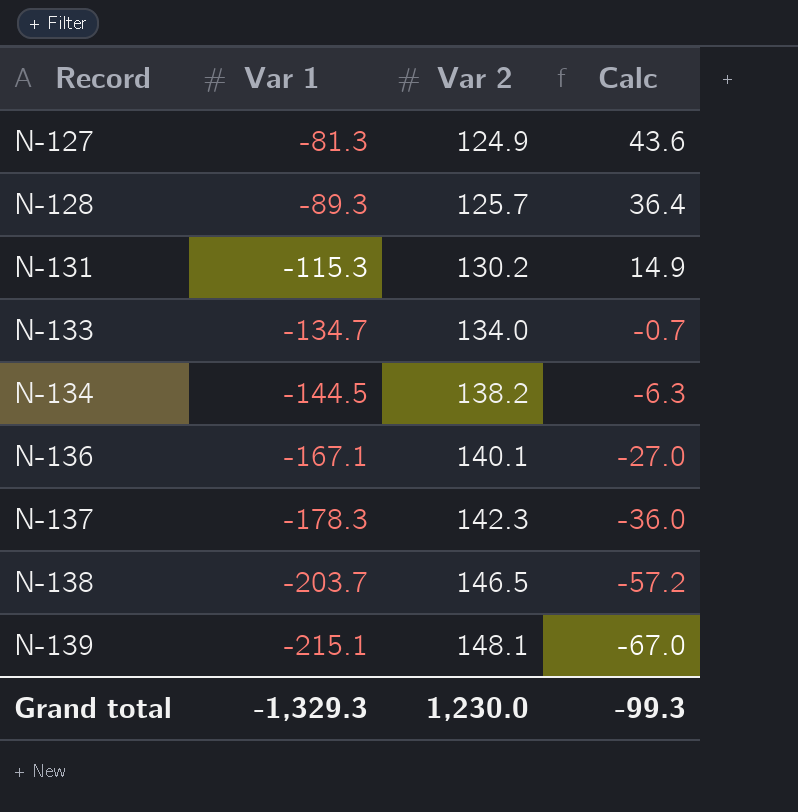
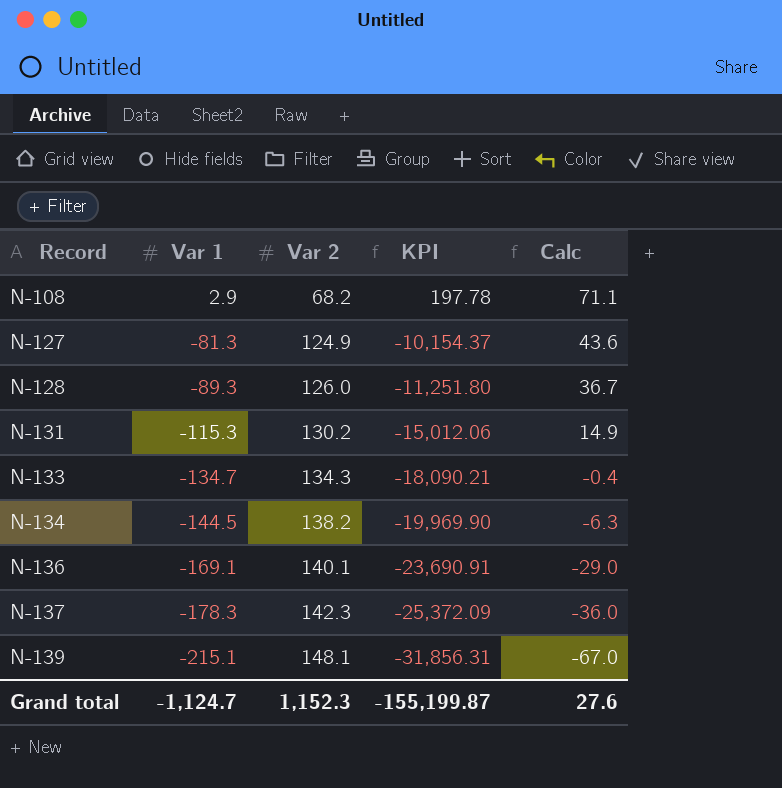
column KPI | formula: none -> [Var 1] * [Var 2]
row N-138: -203.7 | 146.5 | -57.2 -> none
row N-108: none -> 2.9 | 68.2 | 197.78 | 71.1
N-128 | Var 2: 125.7 -> 126.0
N-128 | Calc: 36.4 -> 36.7
N-133 | Var 2: 134.0 -> 134.3
N-133 | Calc: -0.7 -> -0.4
N-136 | Var 1: -167.1 -> -169.1
N-136 | Calc: -27.0 -> -29.0
Grand total | Var 1: -1,329.3 -> -1,124.7
Grand total | Var 2: 1,230.0 -> 1,152.3
Grand total | Calc: -99.3 -> 27.6

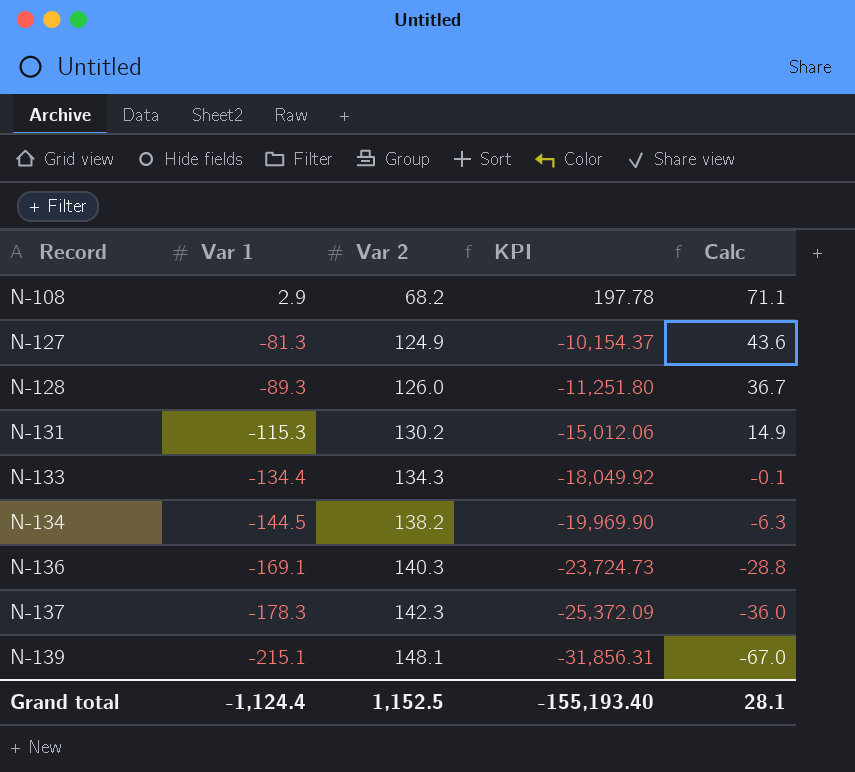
N-133 | Var 1: -134.7 -> -134.4
N-133 | KPI: -18,090.21 -> -18,049.92
N-133 | Calc: -0.4 -> -0.1
N-136 | Var 2: 140.1 -> 140.3
N-136 | KPI: -23,690.91 -> -23,724.73
N-136 | Calc: -29.0 -> -28.8
Grand total | Var 1: -1,124.7 -> -1,124.4
Grand total | Var 2: 1,152.3 -> 1,152.5
Grand total | KPI: -155,199.87 -> -155,193.40
Grand total | Calc: 27.6 -> 28.1

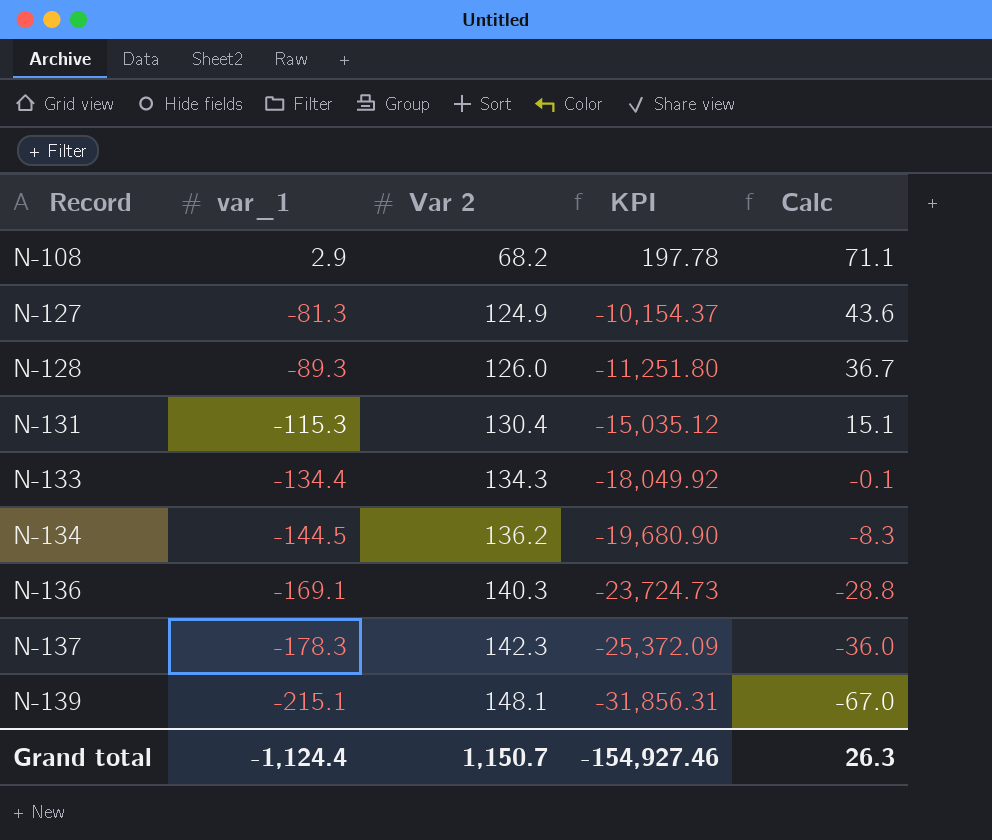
column name: Var 1 -> var_1
N-131 | Var 2: 130.2 -> 130.4
N-131 | KPI: -15,012.06 -> -15,035.12
N-131 | Calc: 14.9 -> 15.1
N-134 | Var 2: 138.2 -> 136.2
N-134 | KPI: -19,969.90 -> -19,680.90
N-134 | Calc: -6.3 -> -8.3
Grand total | Var 2: 1,152.5 -> 1,150.7
Grand total | KPI: -155,193.40 -> -154,927.46
Grand total | Calc: 28.1 -> 26.3

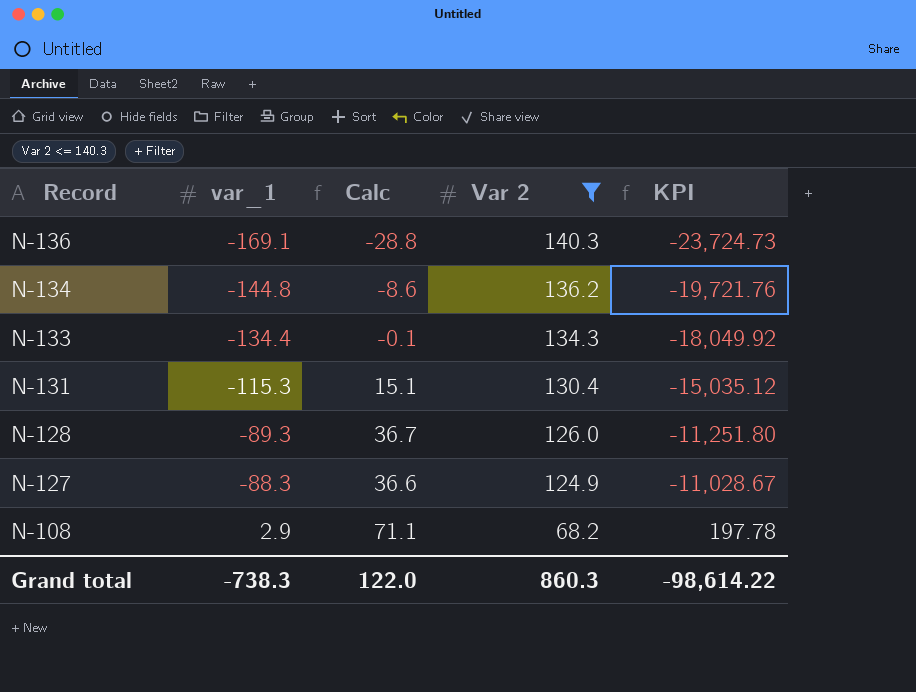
filter: none -> Var 2 <= 140.3
row order: Record ascending -> Record descending
column Calc | position: 5 -> 3
N-134 | var_1: -144.5 -> -144.8
N-134 | Calc: -8.3 -> -8.6
N-134 | KPI: -19,680.90 -> -19,721.76
N-127 | var_1: -81.3 -> -88.3
N-127 | Calc: 43.6 -> 36.6
N-127 | KPI: -10,154.37 -> -11,028.67
Grand total | var_1: -1,124.4 -> -738.3
Grand total | Calc: 26.3 -> 122.0
Grand total | Var 2: 1,150.7 -> 860.3
Grand total | KPI: -154,927.46 -> -98,614.22

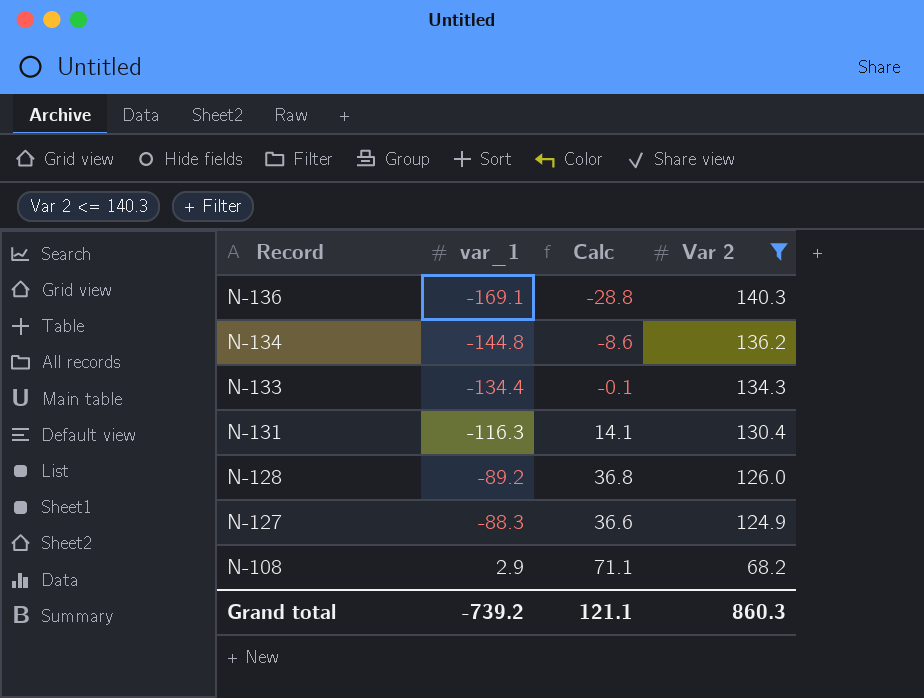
column KPI | formula: [var_1] * [Var 2] -> none
N-131 | var_1: -115.3 -> -116.3
N-131 | Calc: 15.1 -> 14.1
N-128 | var_1: -89.3 -> -89.2
N-128 | Calc: 36.7 -> 36.8
Grand total | var_1: -738.3 -> -739.2
Grand total | Calc: 122.0 -> 121.1

